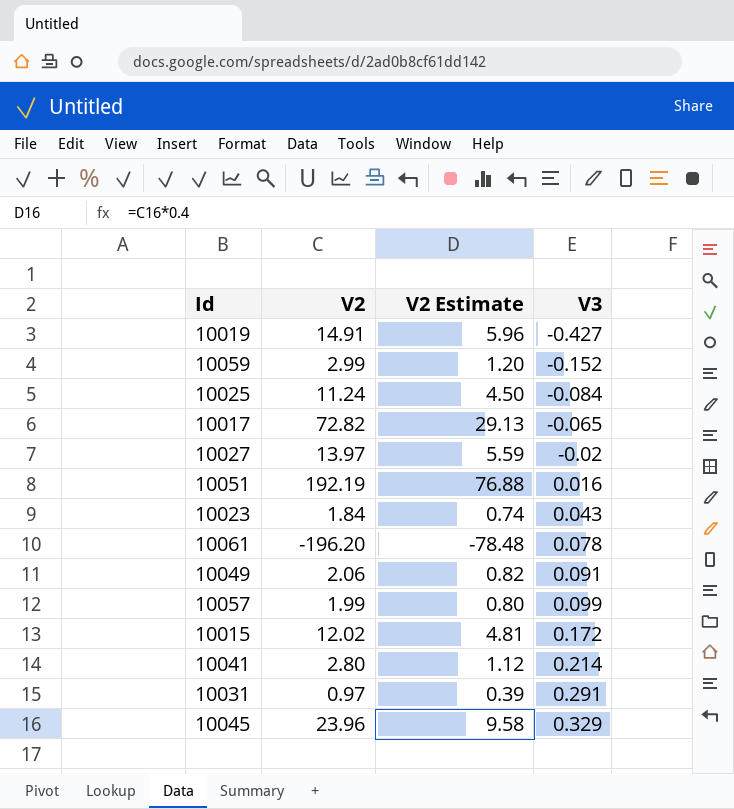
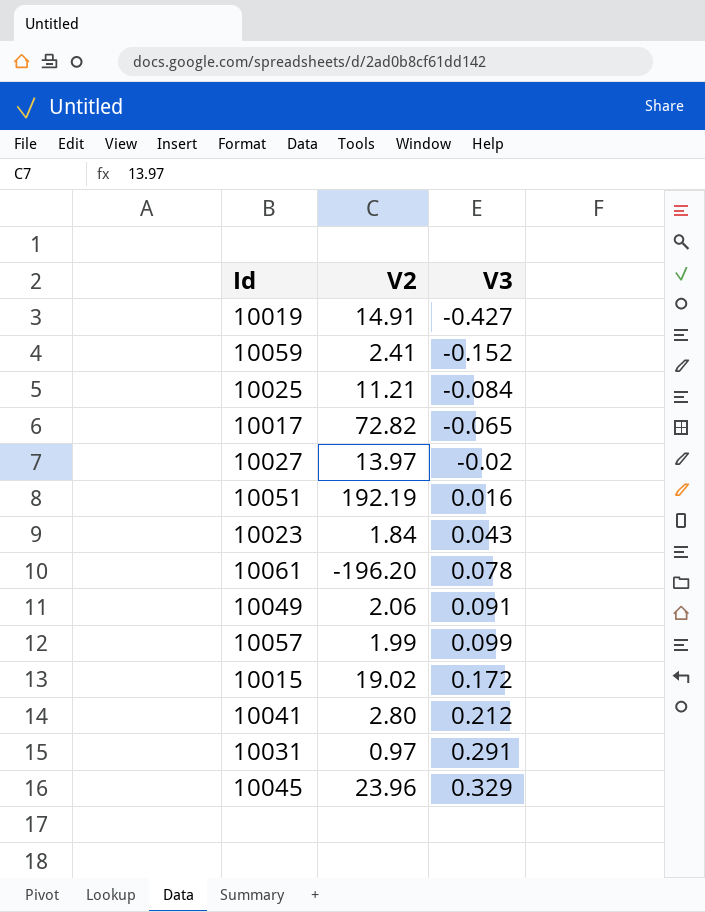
column V2 Estimate | formula: [V2] * 0.4 -> none
10059 | V2: 2.99 -> 2.41
10025 | V2: 11.24 -> 11.21
10015 | V2: 12.02 -> 19.02
10041 | V3: 0.214 -> 0.212

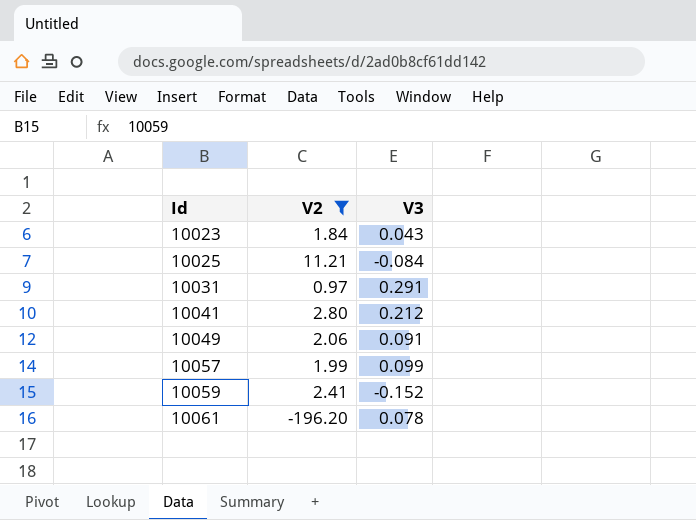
filter: none -> V2 <= 11.21
row order: V3 ascending -> Id ascending

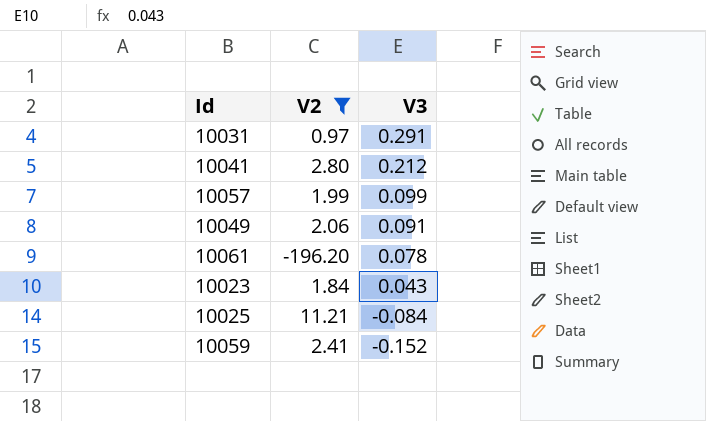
row order: Id ascending -> V3 descending

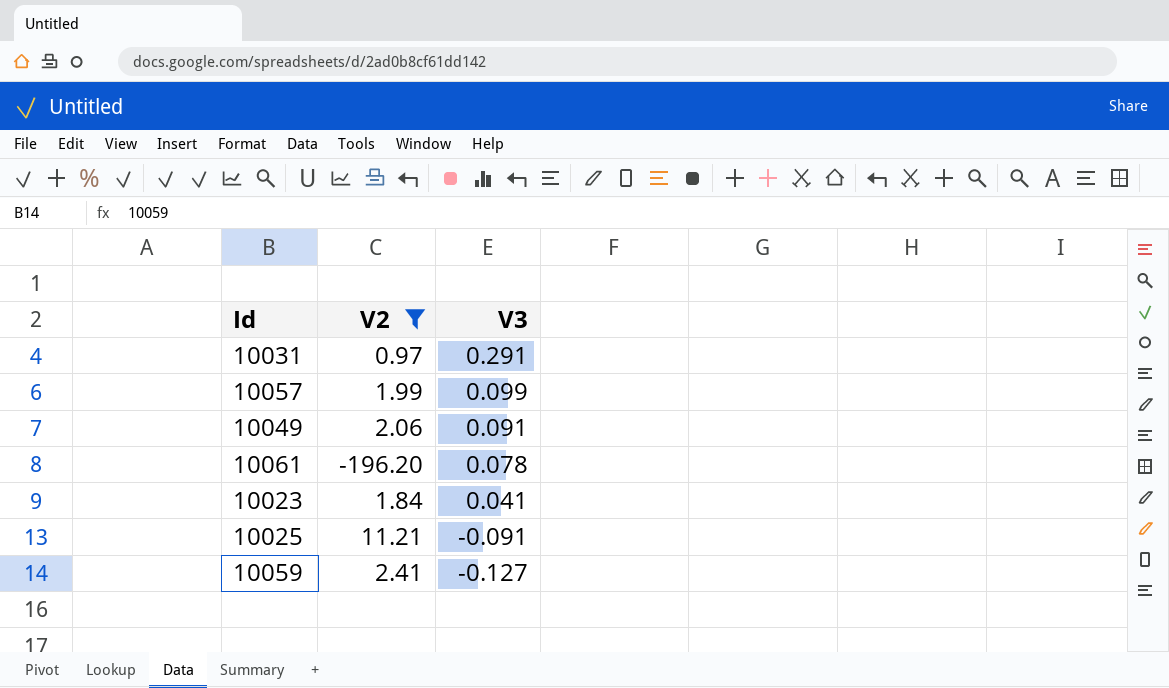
row 10041: 2.80 | 0.212 -> none
10023 | V3: 0.043 -> 0.041
10025 | V3: -0.084 -> -0.091
10059 | V3: -0.152 -> -0.127

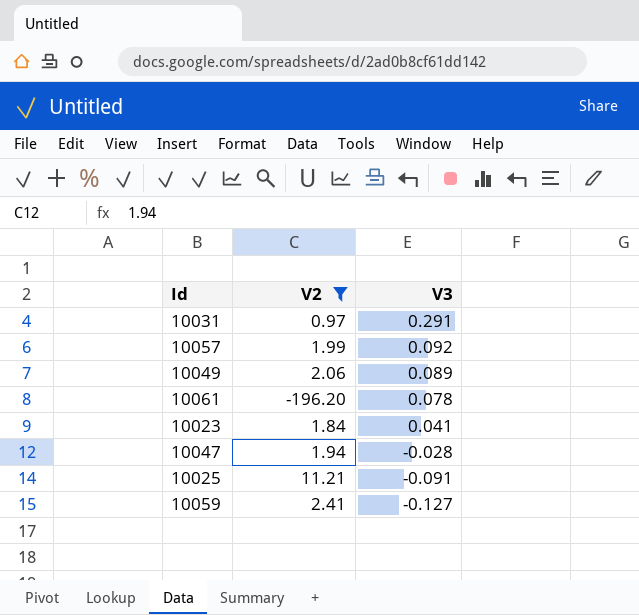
10057 | V3: 0.099 -> 0.092
10049 | V3: 0.091 -> 0.089
row 10047: none -> 1.94 | -0.028

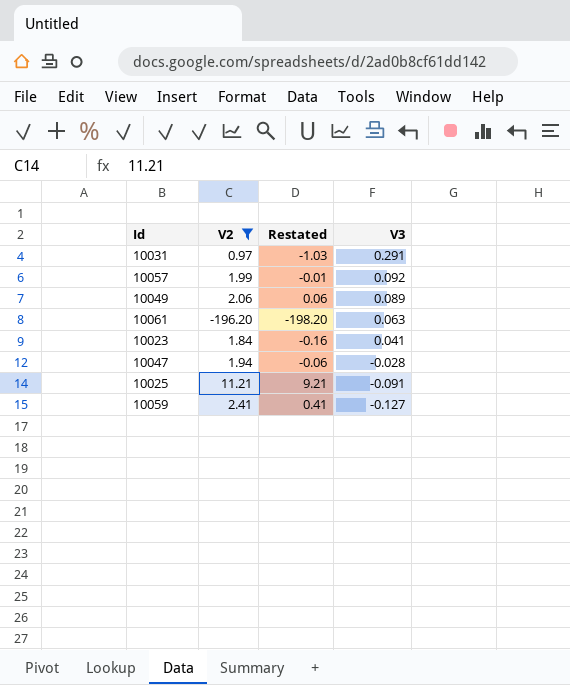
column Restated | formula: none -> [V2] - 2
10061 | V3: 0.078 -> 0.063

